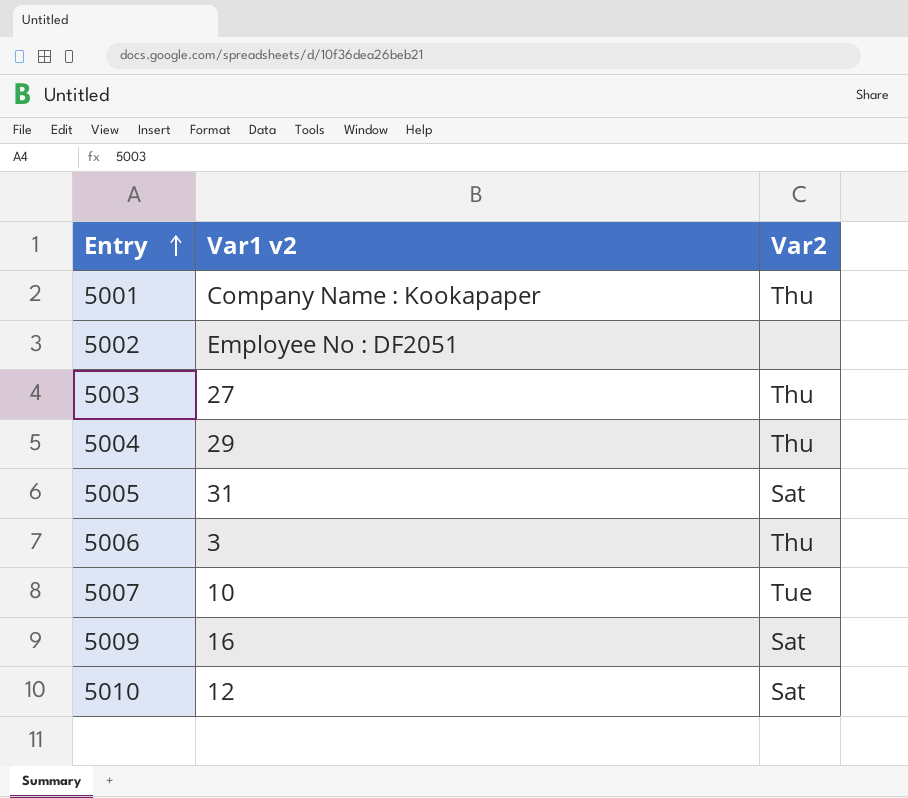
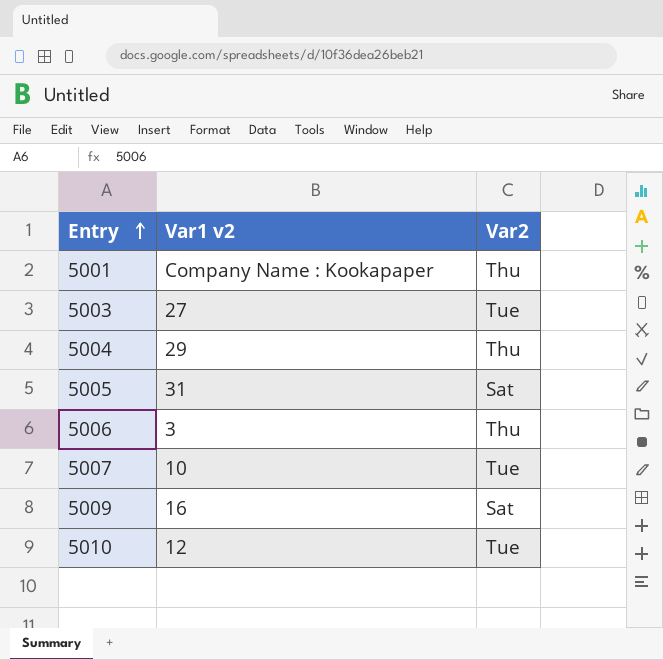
row 5002: Employee No : DF2051 | none -> none
5003 | Var2: Thu -> Tue
5010 | Var2: Sat -> Tue

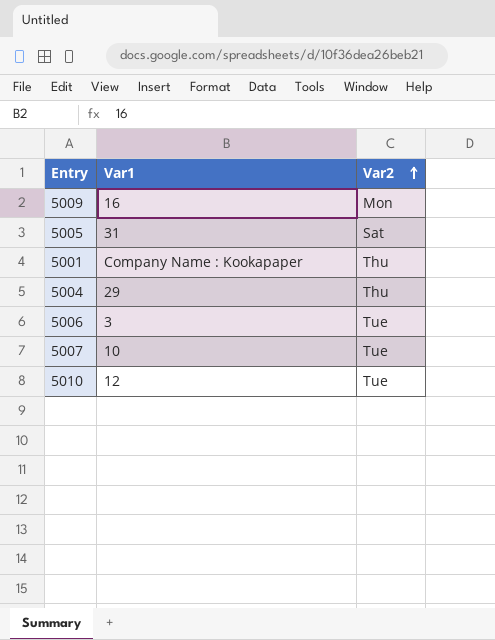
row order: Entry ascending -> Var2 ascending
column name: Var1 v2 -> Var1
row 5003: 27 | Tue -> none
5009 | Var2: Sat -> Mon
5006 | Var2: Thu -> Tue

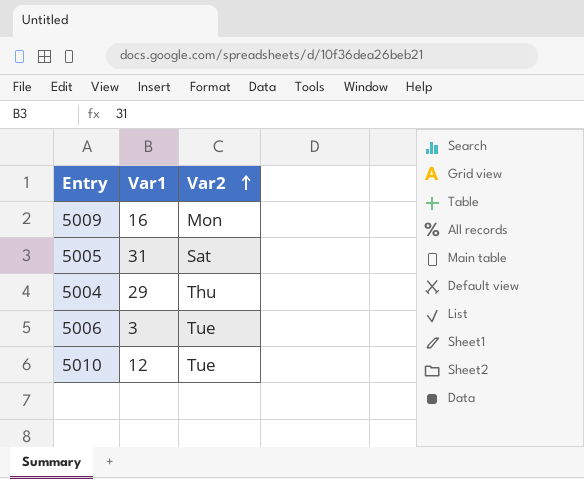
row 5001: Company Name : Kookapaper | Thu -> none
row 5007: 10 | Tue -> none

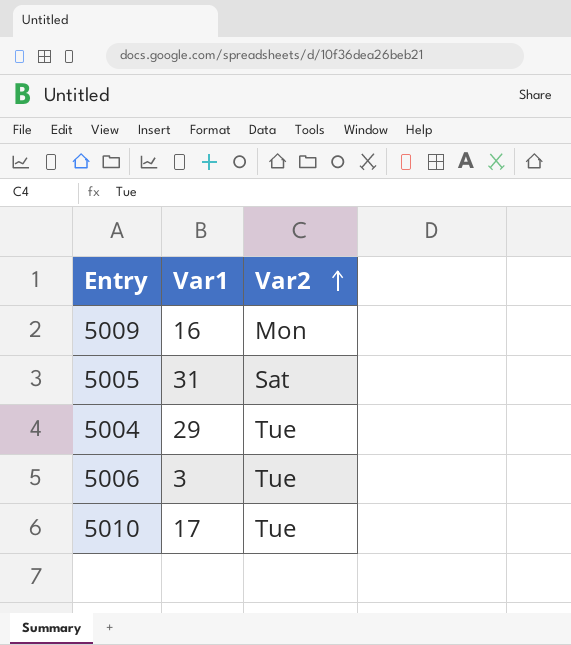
5004 | Var2: Thu -> Tue
5010 | Var1: 12 -> 17

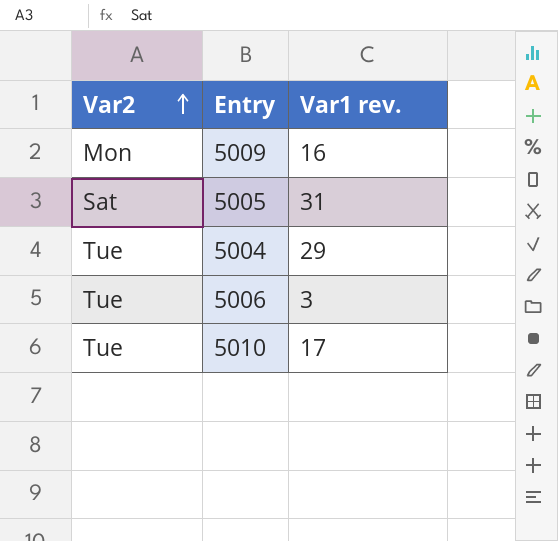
column Var2 | position: 3 -> 1
column name: Var1 -> Var1 rev.

